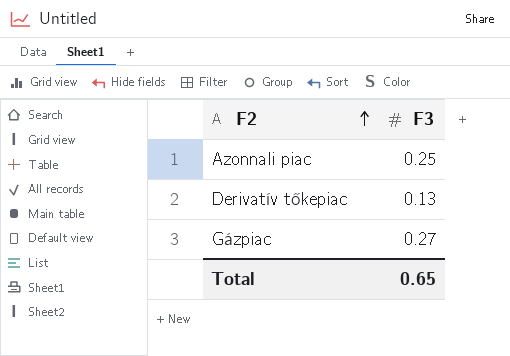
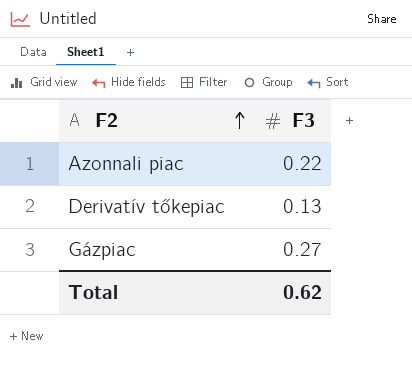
Azonnali piac | F3: 0.25 -> 0.22
Total | F3: 0.65 -> 0.62

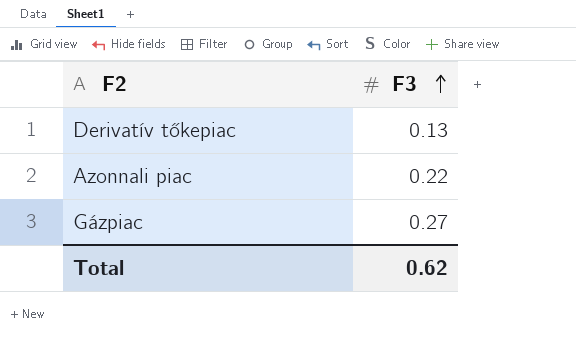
row order: F2 ascending -> F3 ascending

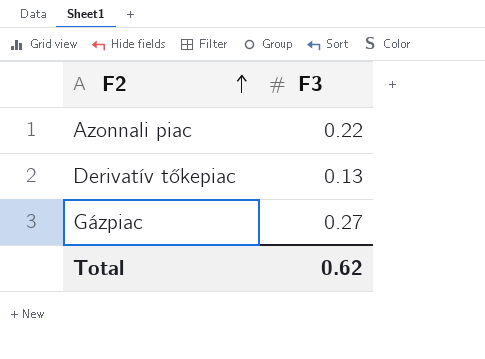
row order: F3 ascending -> F2 ascending

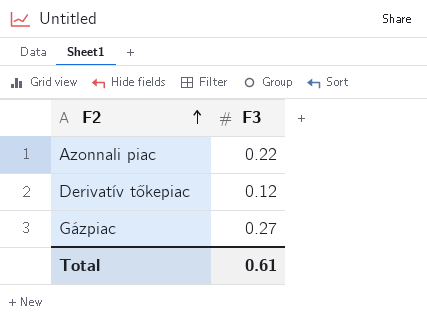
Derivatív tőkepiac | F3: 0.13 -> 0.12
Total | F3: 0.62 -> 0.61

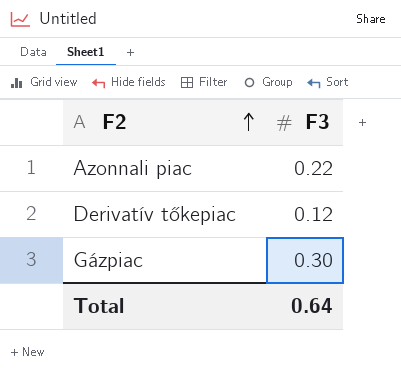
Gázpiac | F3: 0.27 -> 0.30
Total | F3: 0.61 -> 0.64

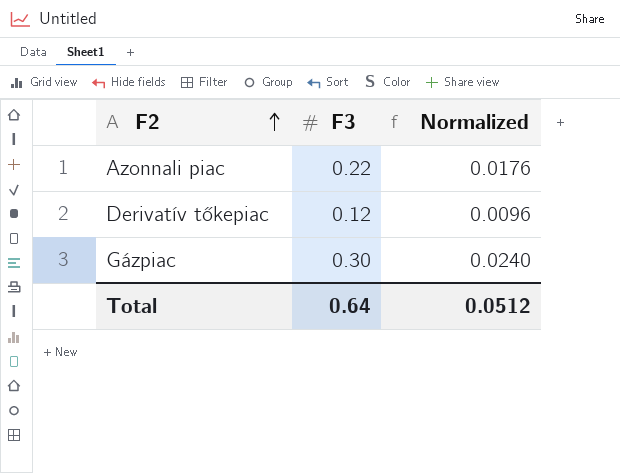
column Normalized | formula: none -> [F3] * 0.08

